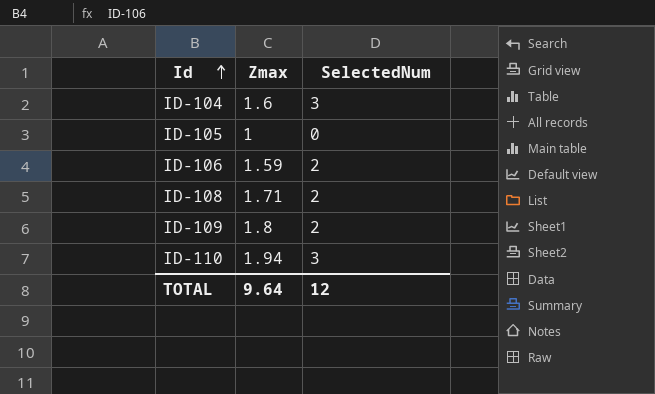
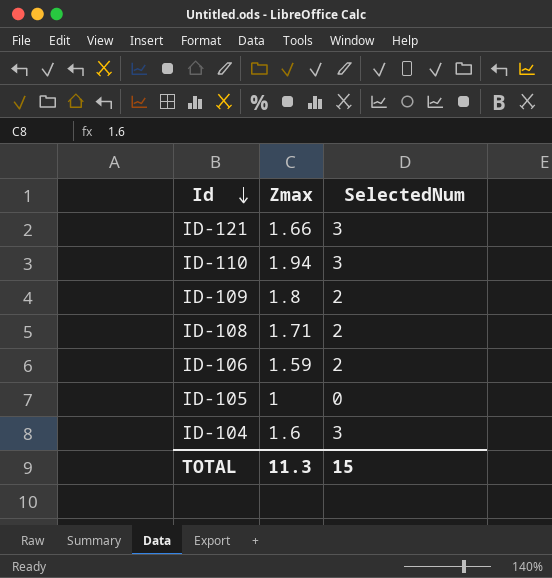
row order: Id ascending -> Id descending
row ID-121: none -> 1.66 | 3
TOTAL | Zmax: 9.64 -> 11.3
TOTAL | SelectedNum: 12 -> 15

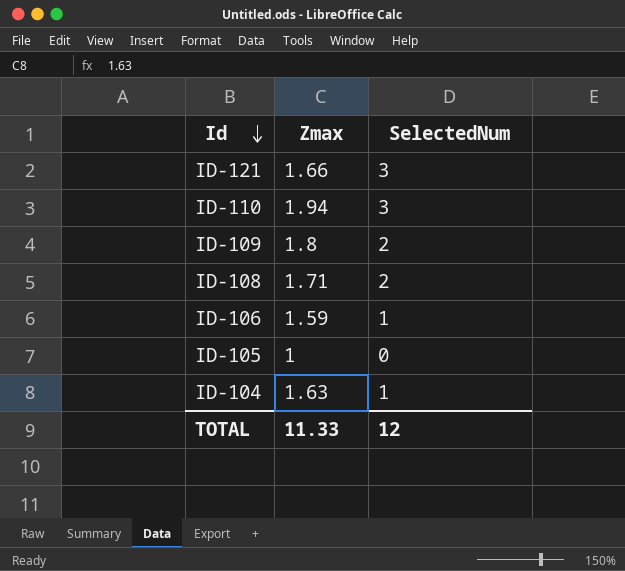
ID-106 | SelectedNum: 2 -> 1
ID-104 | Zmax: 1.6 -> 1.63
ID-104 | SelectedNum: 3 -> 1
TOTAL | Zmax: 11.3 -> 11.33
TOTAL | SelectedNum: 15 -> 12

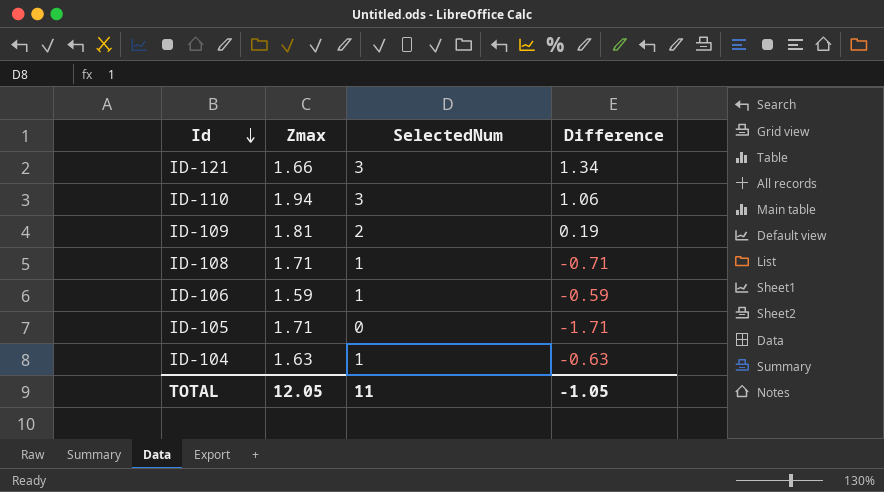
column Difference | formula: none -> [SelectedNum] - [Zmax]
ID-109 | Zmax: 1.8 -> 1.81
ID-108 | SelectedNum: 2 -> 1
ID-105 | Zmax: 1 -> 1.71
TOTAL | Zmax: 11.33 -> 12.05
TOTAL | SelectedNum: 12 -> 11

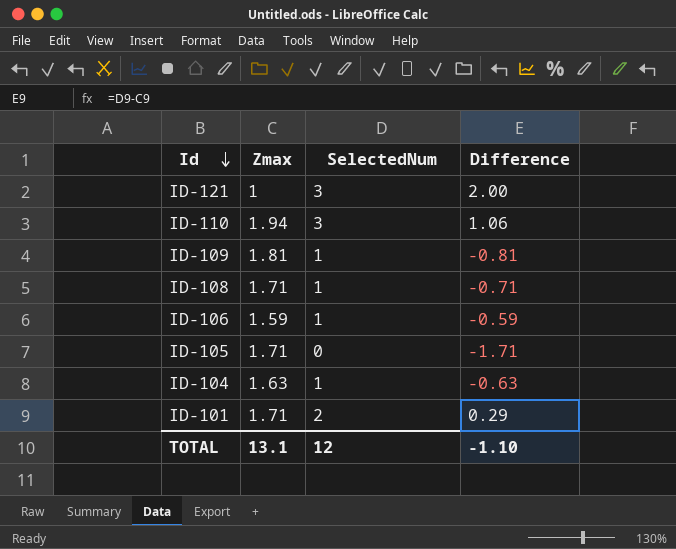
ID-121 | Zmax: 1.66 -> 1
ID-121 | Difference: 1.34 -> 2.00
ID-109 | SelectedNum: 2 -> 1
ID-109 | Difference: 0.19 -> -0.81
row ID-101: none -> 1.71 | 2 | 0.29
TOTAL | Zmax: 12.05 -> 13.1
TOTAL | SelectedNum: 11 -> 12
TOTAL | Difference: -1.05 -> -1.10

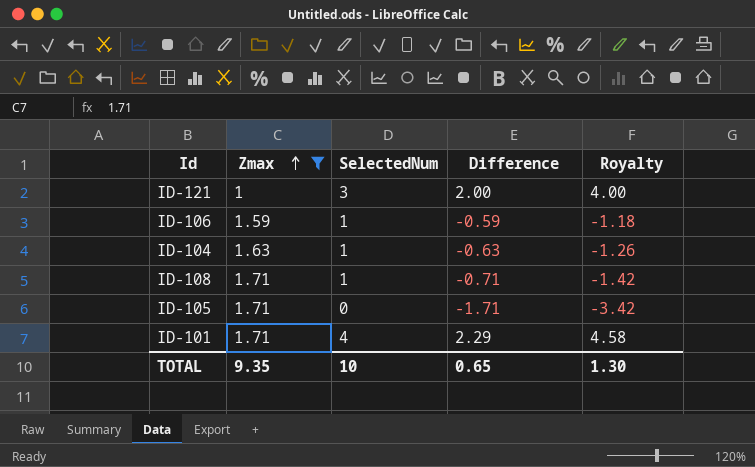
filter: none -> Zmax <= 1.71
row order: Id descending -> Zmax ascending
column Royalty | formula: none -> [Difference] * 2
ID-101 | SelectedNum: 2 -> 4
ID-101 | Difference: 0.29 -> 2.29
TOTAL | Zmax: 13.1 -> 9.35
TOTAL | SelectedNum: 12 -> 10
TOTAL | Difference: -1.10 -> 0.65

